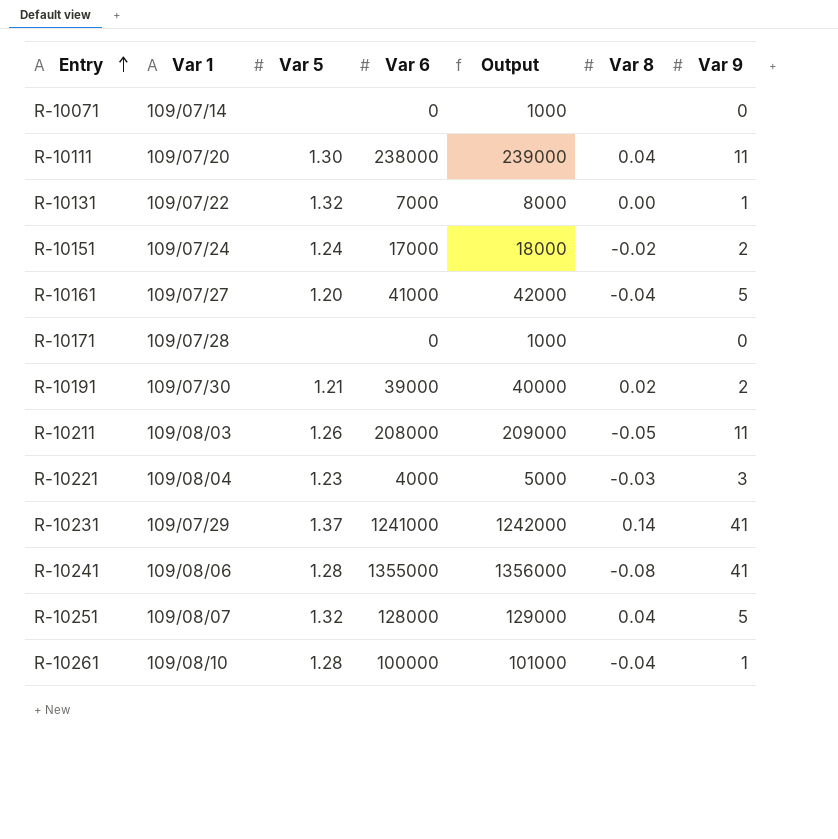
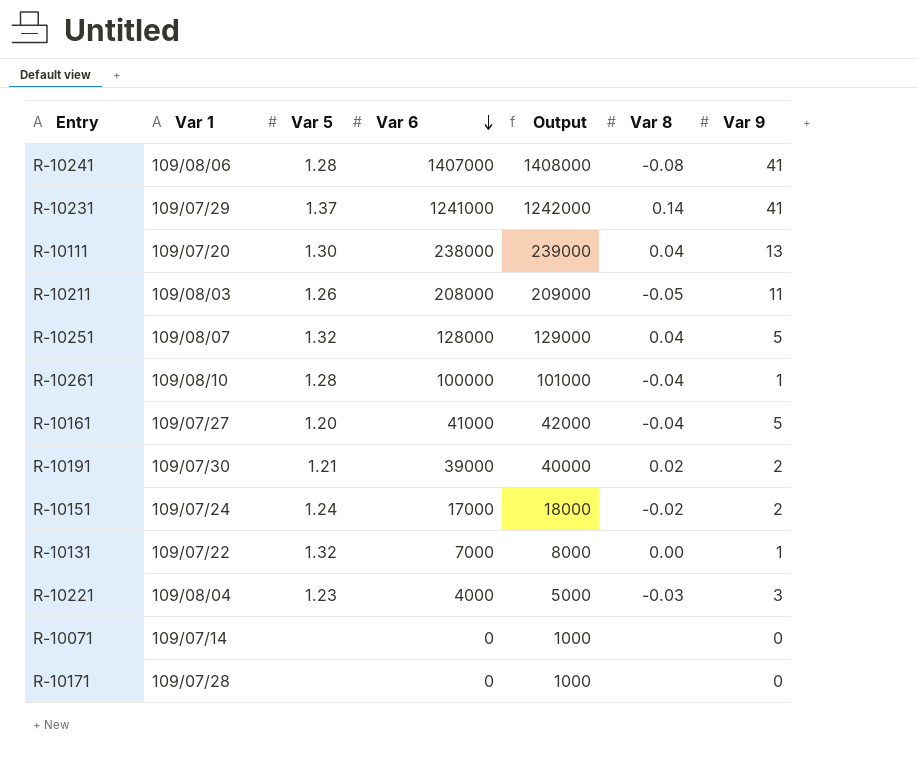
row order: Entry ascending -> Var 6 descending
R-10241 | Var 6: 1355000 -> 1407000
R-10241 | Output: 1356000 -> 1408000
R-10111 | Var 9: 11 -> 13

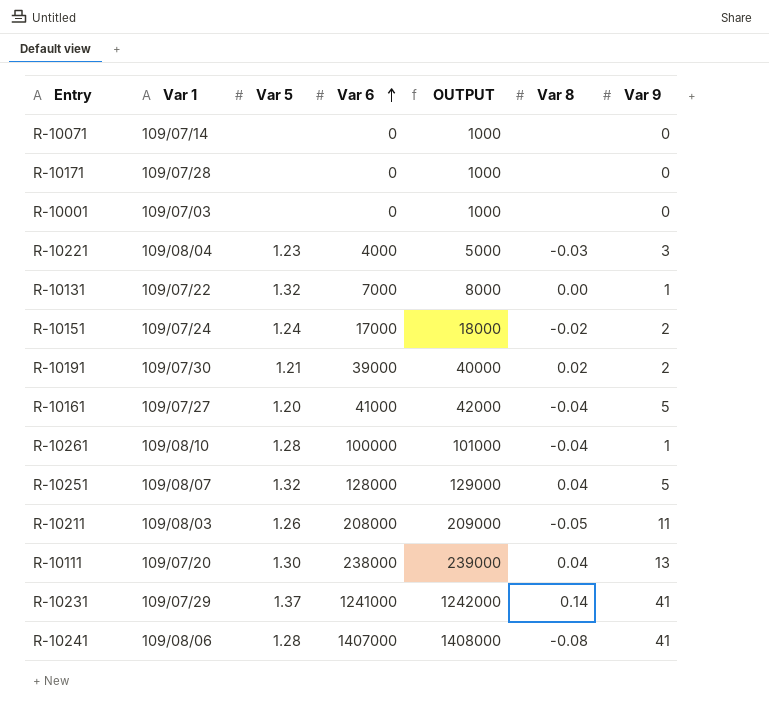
row order: Var 6 descending -> Var 6 ascending
column name: Output -> OUTPUT
row R-10001: none -> 109/07/03 | none | 0 | 1000 | none | 0

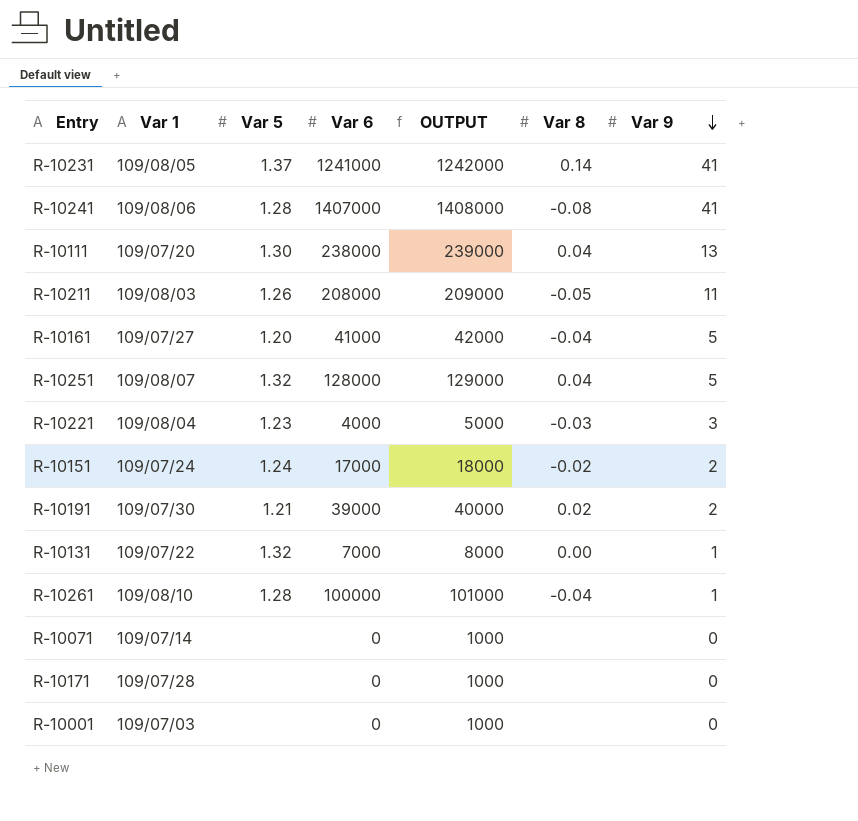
row order: Var 6 ascending -> Var 9 descending
R-10231 | Var 1: 109/07/29 -> 109/08/05

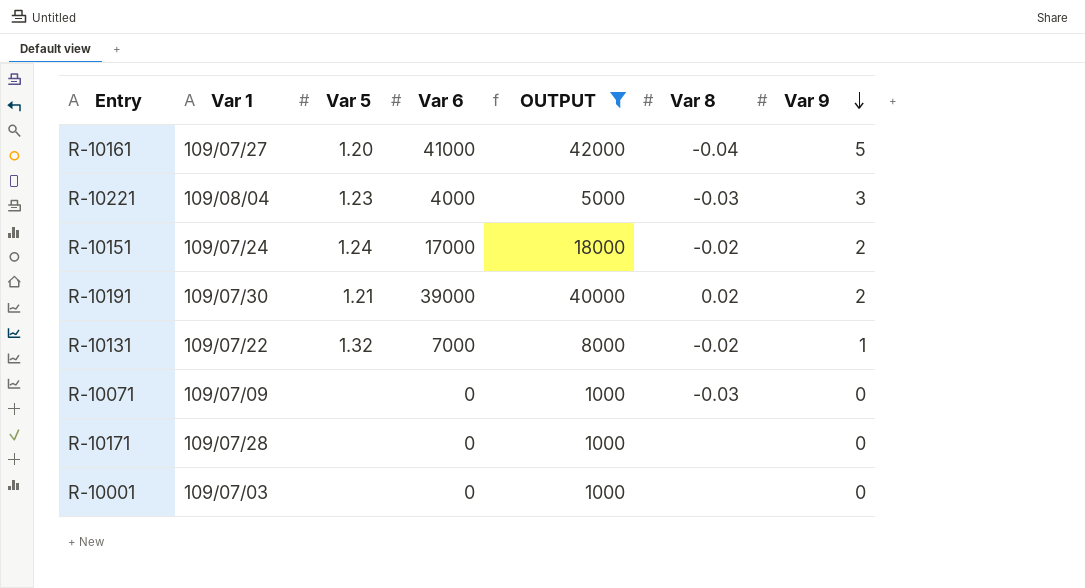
filter: none -> OUTPUT <= 42000
R-10131 | Var 8: 0.00 -> -0.02
R-10071 | Var 1: 109/07/14 -> 109/07/09
R-10071 | Var 8: none -> -0.03

